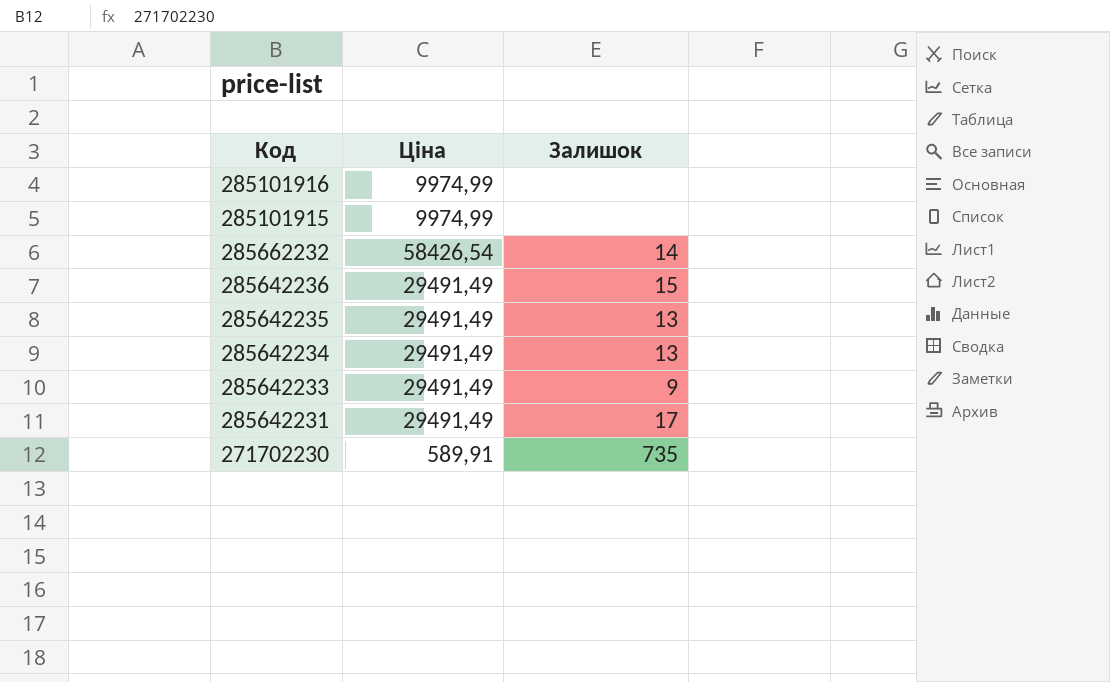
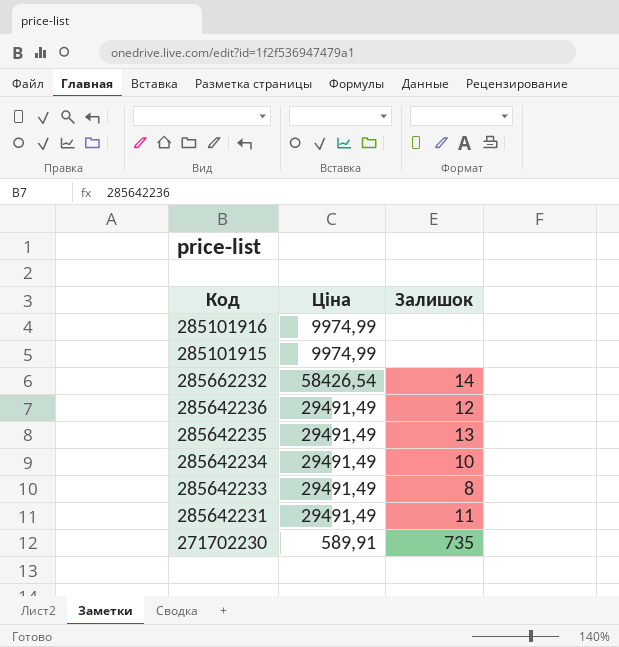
285642236 | Залишок: 15 -> 12
285642234 | Залишок: 13 -> 10
285642233 | Залишок: 9 -> 8
285642231 | Залишок: 17 -> 11

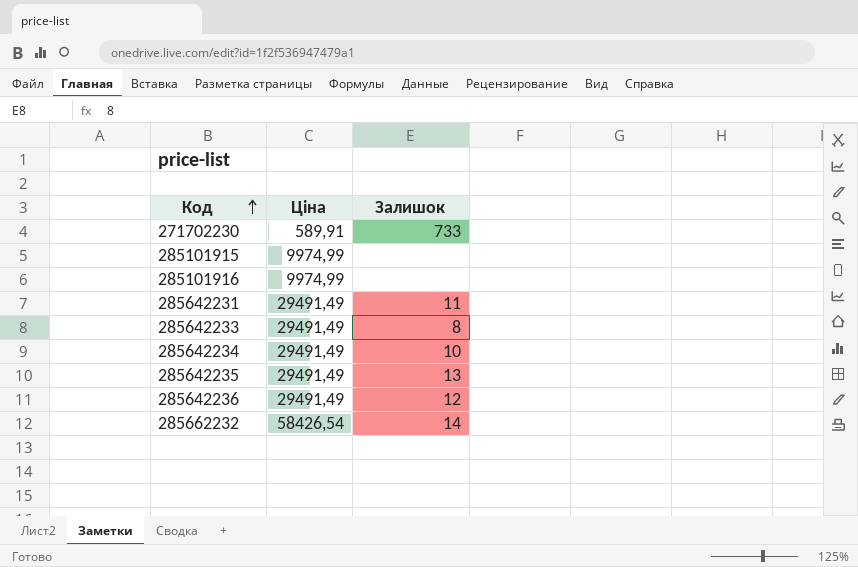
row order: none -> Код ascending
271702230 | Залишок: 735 -> 733

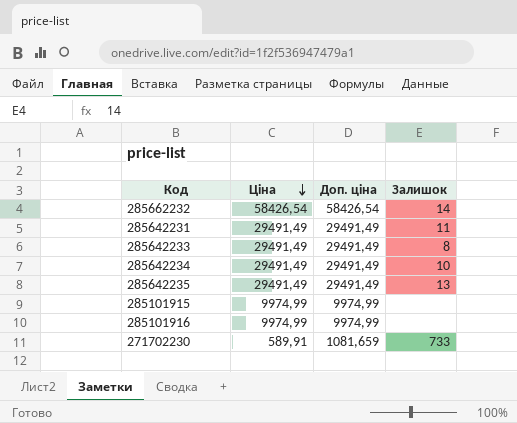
row order: Код ascending -> Ціна descending
column Доп. ціна | position: none -> 3
row 285642236: 29491,49 | 12 -> none

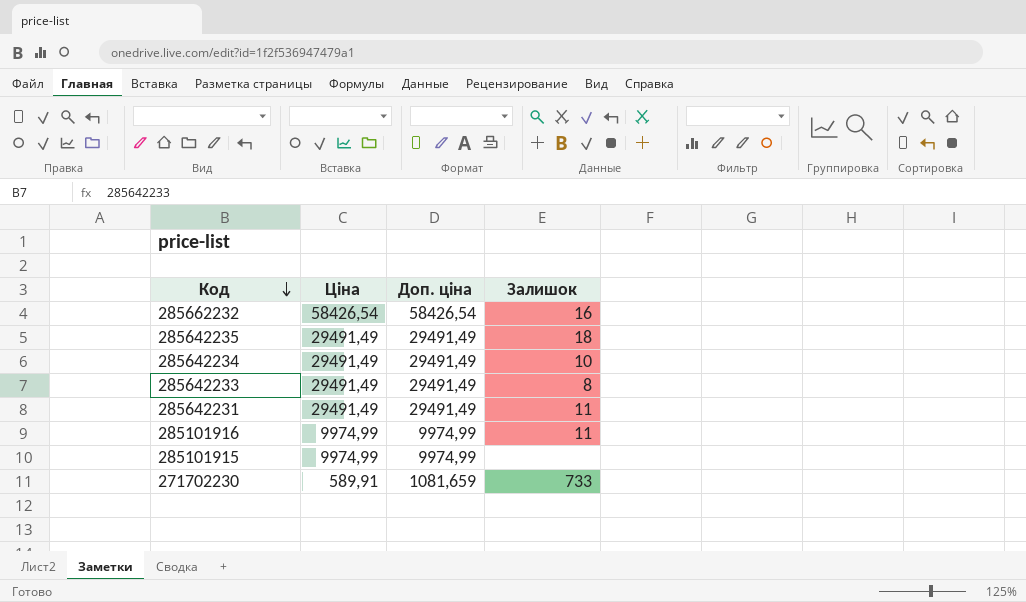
row order: Ціна descending -> Код descending
285662232 | Залишок: 14 -> 16
285642235 | Залишок: 13 -> 18
285101916 | Залишок: none -> 11

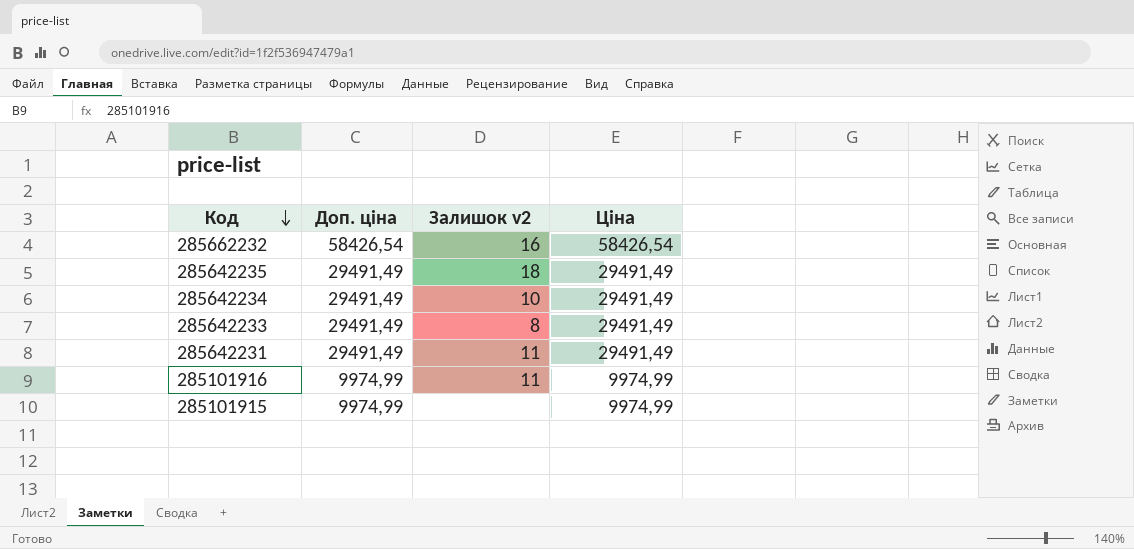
column name: Залишок -> Залишок v2
column Ціна | position: 2 -> 4
row 271702230: 589,91 | 1081,659 | 733 -> none

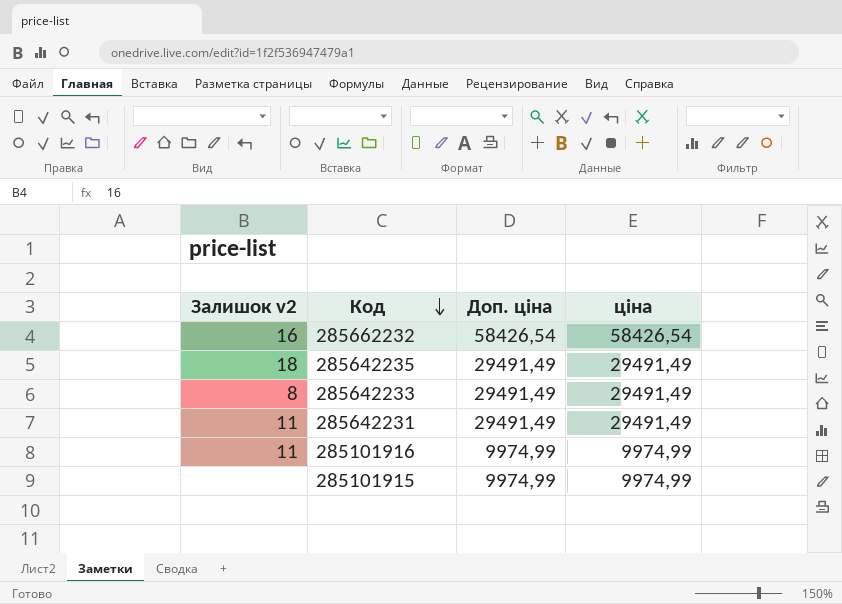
column Залишок v2 | position: 3 -> 1
column name: Ціна -> ціна
row 285642234: 29491,49 | 10 | 29491,49 -> none

